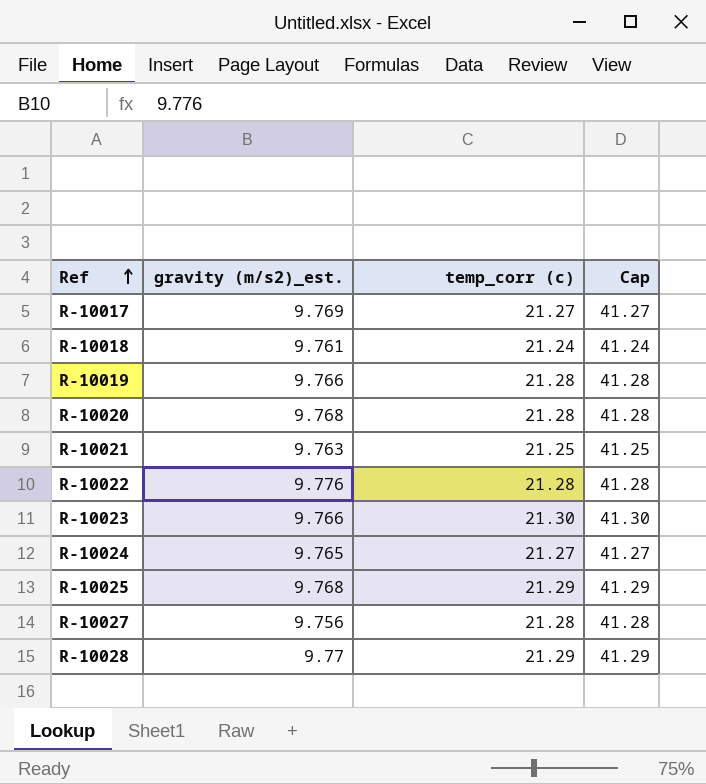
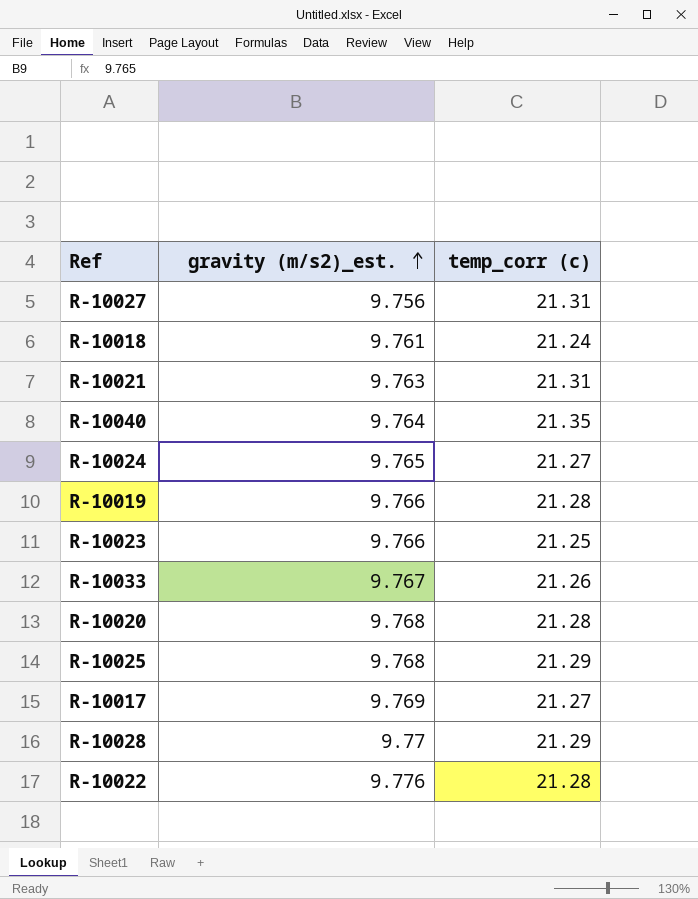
row order: Ref ascending -> gravity (m/s2)_est. ascending
column Cap | formula: [temp_corr (c)] + 20 -> none
R-10027 | temp_corr (c): 21.28 -> 21.31
R-10021 | temp_corr (c): 21.25 -> 21.31
row R-10040: none -> 9.764 | 21.35
R-10023 | temp_corr (c): 21.30 -> 21.25
row R-10033: none -> 9.767 | 21.26

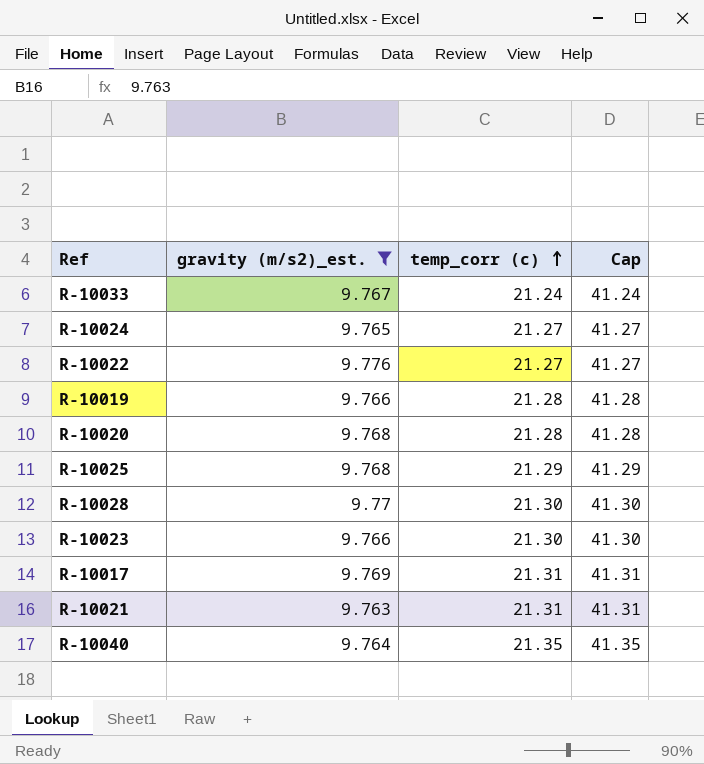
filter: none -> gravity (m/s2)_est. >= 9.763
row order: gravity (m/s2)_est. ascending -> temp_corr (c) ascending
column Cap | formula: none -> [temp_corr (c)] + 20
R-10033 | temp_corr (c): 21.26 -> 21.24
R-10022 | temp_corr (c): 21.28 -> 21.27
R-10028 | temp_corr (c): 21.29 -> 21.30
R-10023 | temp_corr (c): 21.25 -> 21.30
R-10017 | temp_corr (c): 21.27 -> 21.31

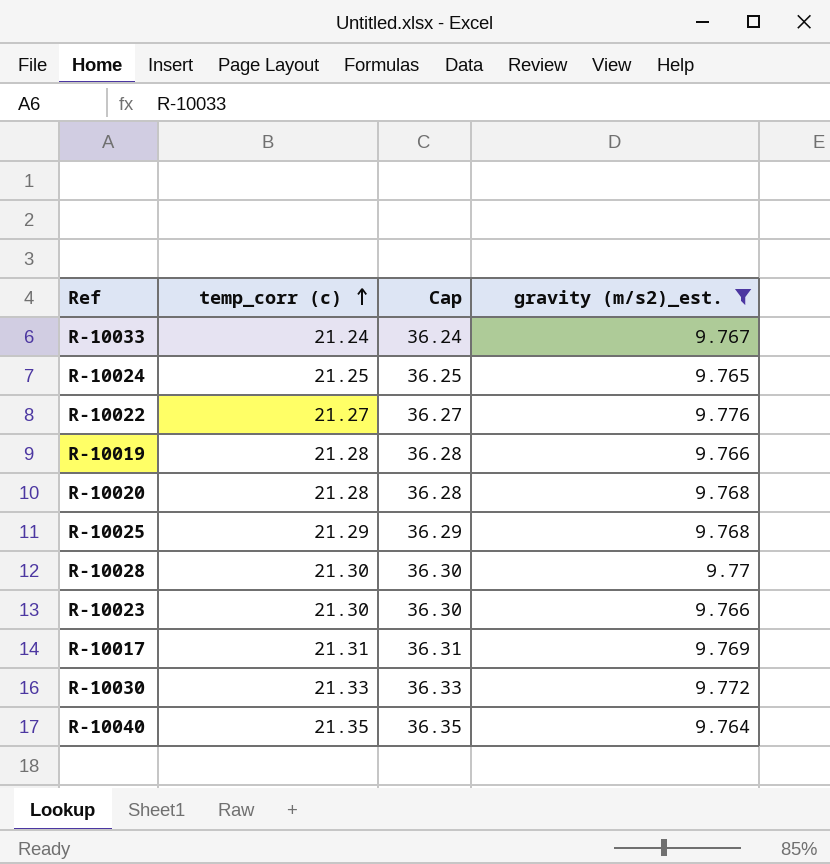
column Cap | formula: [temp_corr (c)] + 20 -> [temp_corr (c)] + 15
column gravity (m/s2)_est. | position: 2 -> 4
row R-10021: 9.763 | 21.31 | 41.31 -> none
R-10024 | temp_corr (c): 21.27 -> 21.25
row R-10030: none -> 21.33 | 36.33 | 9.772

